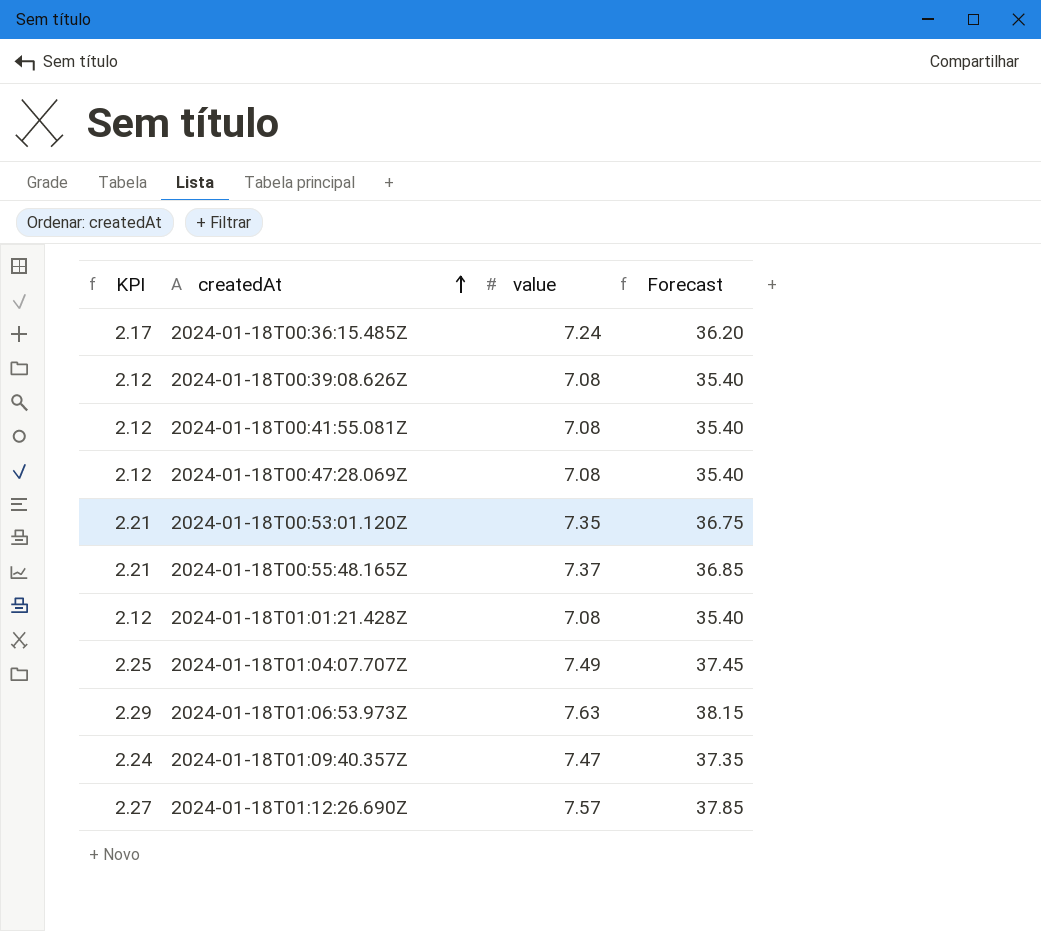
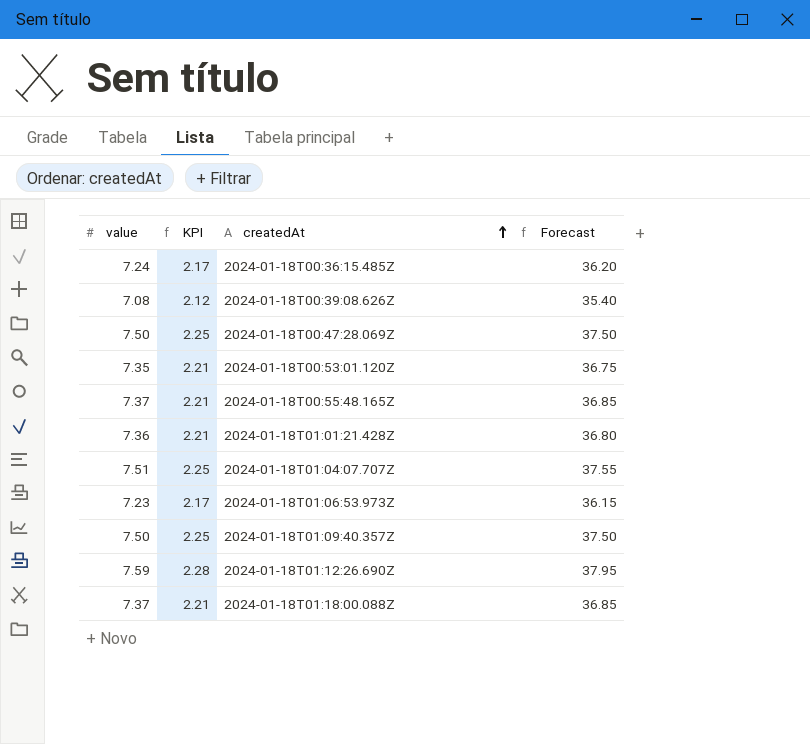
column value | position: 3 -> 1
row 2024-01-18T00:41:55.081Z: 2.12 | 7.08 | 35.40 -> none
2024-01-18T00:47:28.069Z | value: 7.08 -> 7.50
2024-01-18T00:47:28.069Z | KPI: 2.12 -> 2.25
2024-01-18T00:47:28.069Z | Forecast: 35.40 -> 37.50
2024-01-18T01:01:21.428Z | value: 7.08 -> 7.36
2024-01-18T01:01:21.428Z | KPI: 2.12 -> 2.21
2024-01-18T01:01:21.428Z | Forecast: 35.40 -> 36.80
2024-01-18T01:04:07.707Z | value: 7.49 -> 7.51
2024-01-18T01:04:07.707Z | Forecast: 37.45 -> 37.55
2024-01-18T01:06:53.973Z | value: 7.63 -> 7.23
2024-01-18T01:06:53.973Z | KPI: 2.29 -> 2.17
2024-01-18T01:06:53.973Z | Forecast: 38.15 -> 36.15
2024-01-18T01:09:40.357Z | value: 7.47 -> 7.50
2024-01-18T01:09:40.357Z | KPI: 2.24 -> 2.25
2024-01-18T01:09:40.357Z | Forecast: 37.35 -> 37.50
2024-01-18T01:12:26.690Z | value: 7.57 -> 7.59
2024-01-18T01:12:26.690Z | KPI: 2.27 -> 2.28
2024-01-18T01:12:26.690Z | Forecast: 37.85 -> 37.95
row 2024-01-18T01:18:00.088Z: none -> 7.37 | 2.21 | 36.85

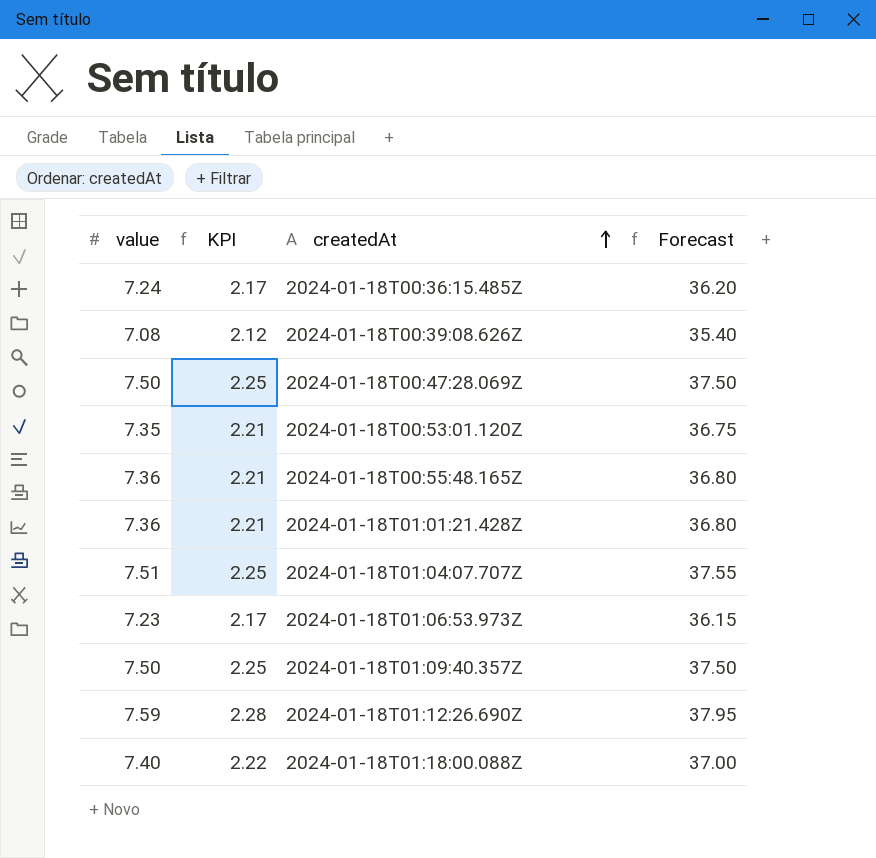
2024-01-18T00:55:48.165Z | value: 7.37 -> 7.36
2024-01-18T00:55:48.165Z | Forecast: 36.85 -> 36.80
2024-01-18T01:18:00.088Z | value: 7.37 -> 7.40
2024-01-18T01:18:00.088Z | KPI: 2.21 -> 2.22
2024-01-18T01:18:00.088Z | Forecast: 36.85 -> 37.00

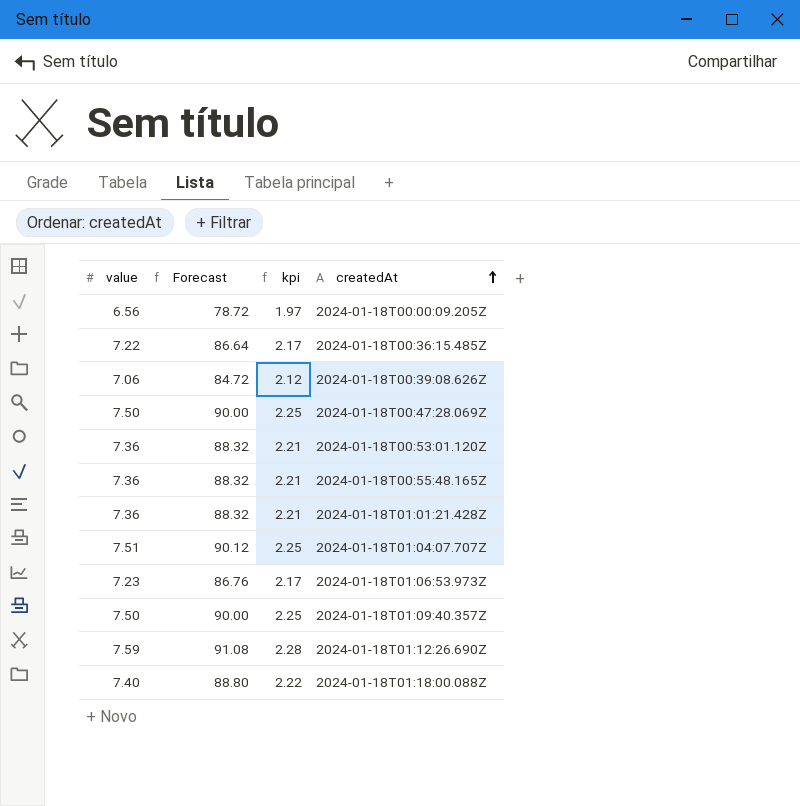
column Forecast | formula: [value] * 5 -> [value] * 12
column Forecast | position: 4 -> 2
column name: KPI -> kpi
row 2024-01-18T00:00:09.205Z: none -> 6.56 | 78.72 | 1.97
2024-01-18T00:36:15.485Z | value: 7.24 -> 7.22
2024-01-18T00:39:08.626Z | value: 7.08 -> 7.06
2024-01-18T00:53:01.120Z | value: 7.35 -> 7.36

